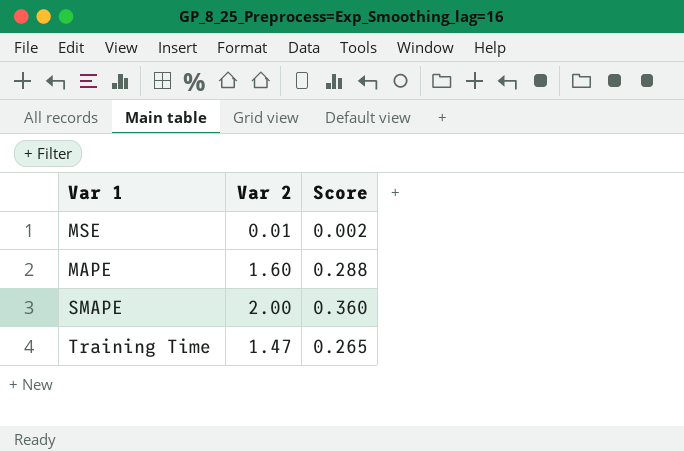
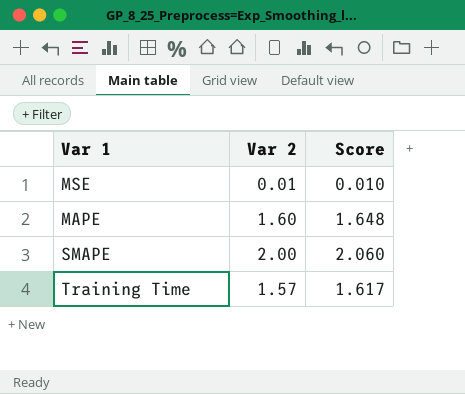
column Score | formula: [Var 2] * 0.18 -> [Var 2] * 1.03
Training Time | Var 2: 1.47 -> 1.57

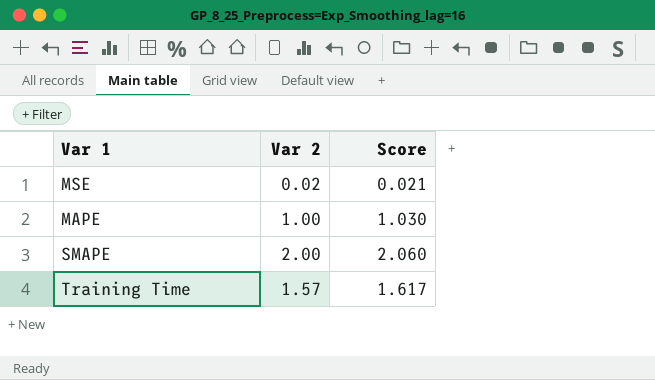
MSE | Var 2: 0.01 -> 0.02
MSE | Score: 0.010 -> 0.021
MAPE | Var 2: 1.60 -> 1.00
MAPE | Score: 1.648 -> 1.030

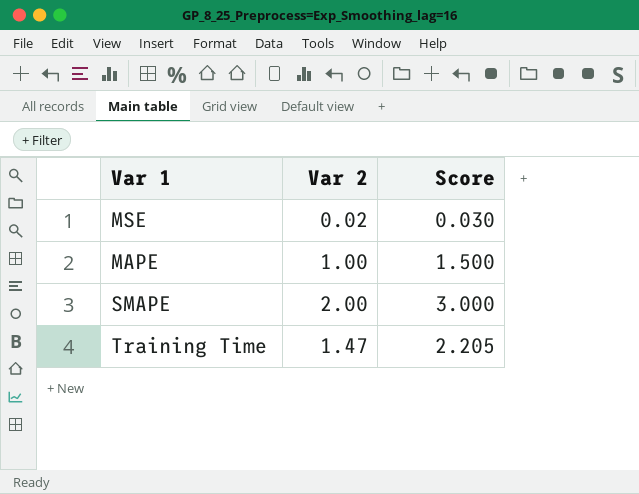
column Score | formula: [Var 2] * 1.03 -> [Var 2] * 1.5
Training Time | Var 2: 1.57 -> 1.47

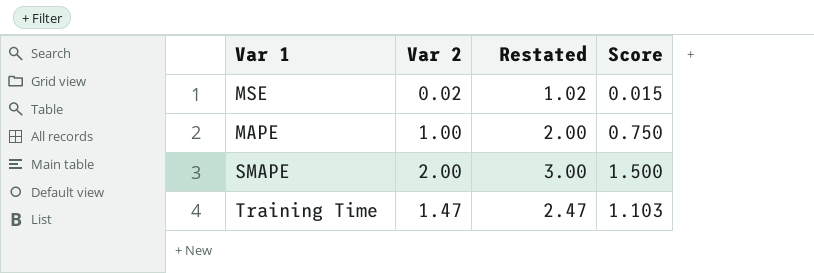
column Restated | formula: none -> [Var 2] + 1
column Score | formula: [Var 2] * 1.5 -> [Var 2] * 0.75

